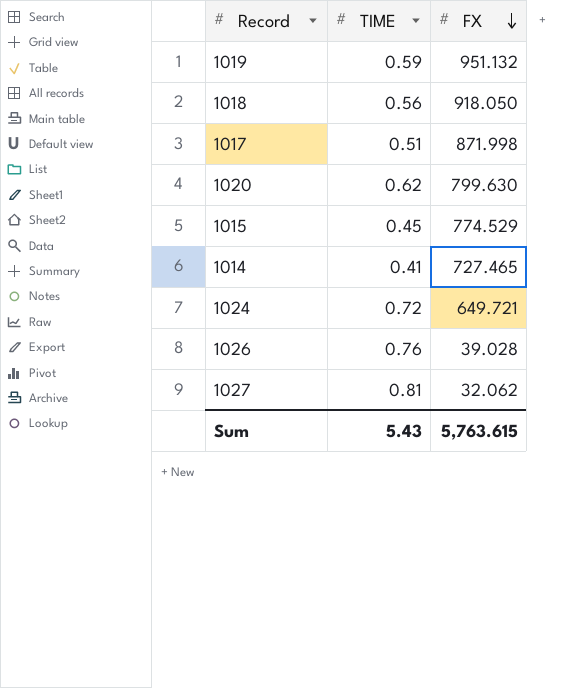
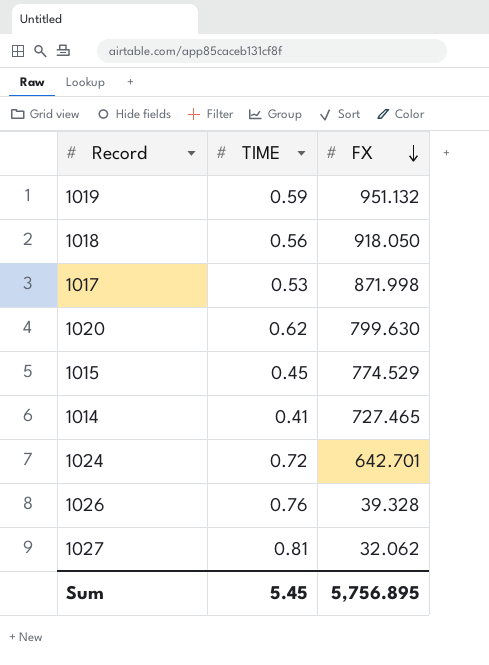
1017 | TIME: 0.51 -> 0.53
1024 | FX: 649.721 -> 642.701
1026 | FX: 39.028 -> 39.328
Sum | TIME: 5.43 -> 5.45
Sum | FX: 5,763.615 -> 5,756.895

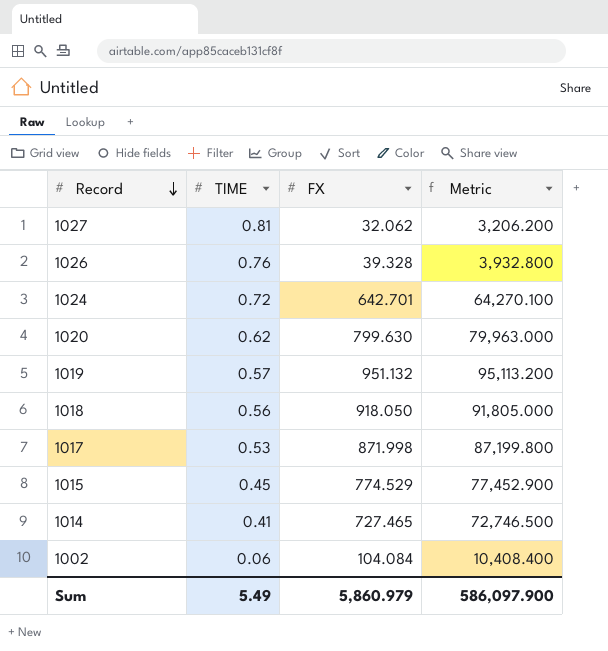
row order: FX descending -> Record descending
column Metric | formula: none -> [FX] * 100
1019 | TIME: 0.59 -> 0.57
row 1002: none -> 0.06 | 104.084 | 10,408.400
Sum | TIME: 5.45 -> 5.49
Sum | FX: 5,756.895 -> 5,860.979

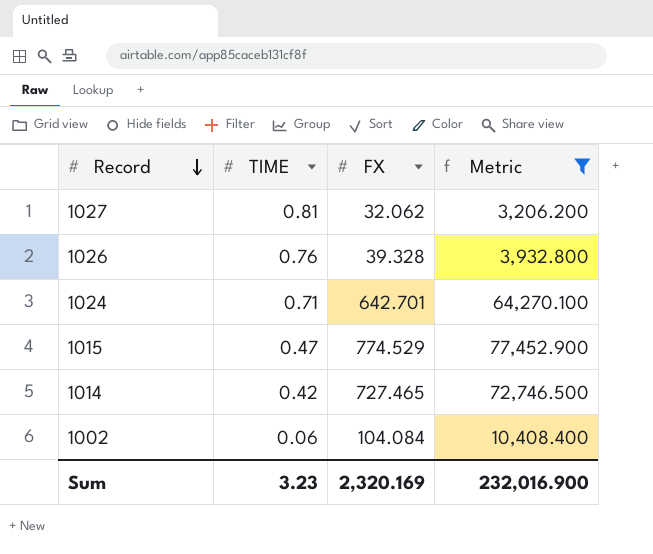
filter: none -> Metric <= 77,452.900
1024 | TIME: 0.72 -> 0.71
1015 | TIME: 0.45 -> 0.47
1014 | TIME: 0.41 -> 0.42
Sum | TIME: 5.49 -> 3.23
Sum | FX: 5,860.979 -> 2,320.169
Sum | Metric: 586,097.900 -> 232,016.900

